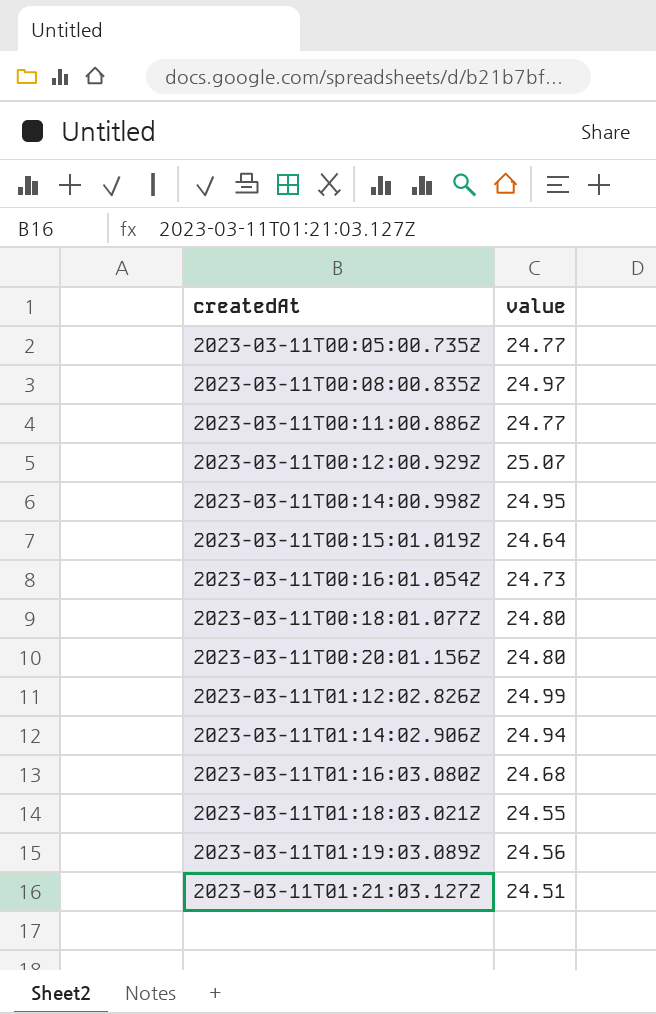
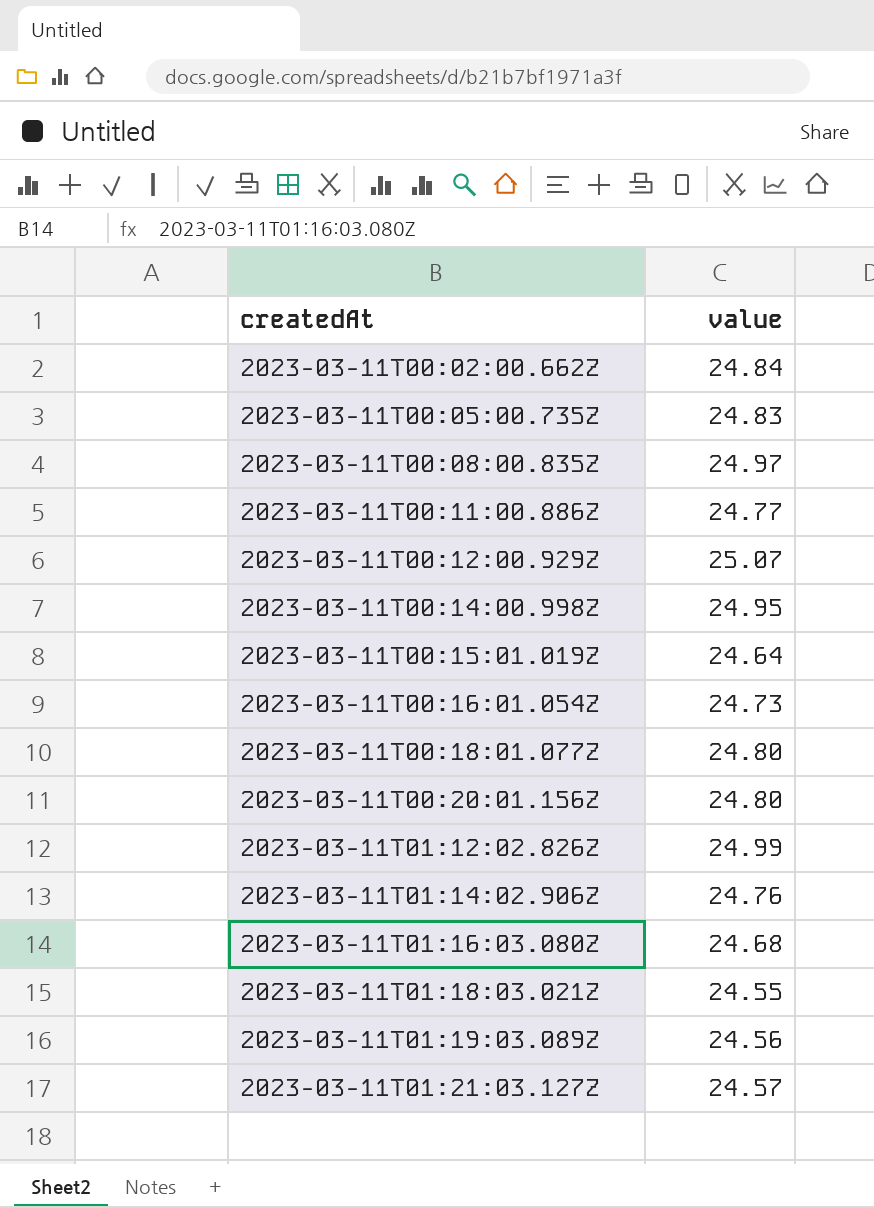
row 2023-03-11T00:02:00.662Z: none -> 24.84
2023-03-11T00:05:00.735Z | value: 24.77 -> 24.83
2023-03-11T01:14:02.906Z | value: 24.94 -> 24.76
2023-03-11T01:21:03.127Z | value: 24.51 -> 24.57

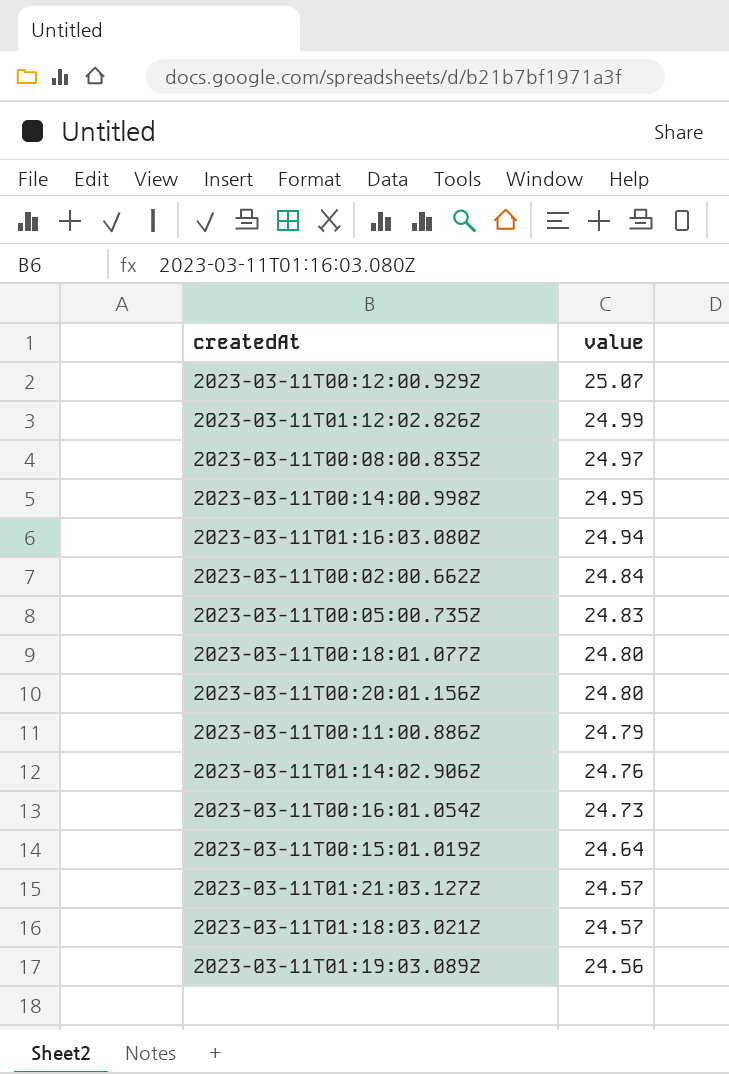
row order: createdAt ascending -> value descending
2023-03-11T01:16:03.080Z | value: 24.68 -> 24.94
2023-03-11T00:11:00.886Z | value: 24.77 -> 24.79
2023-03-11T01:18:03.021Z | value: 24.55 -> 24.57

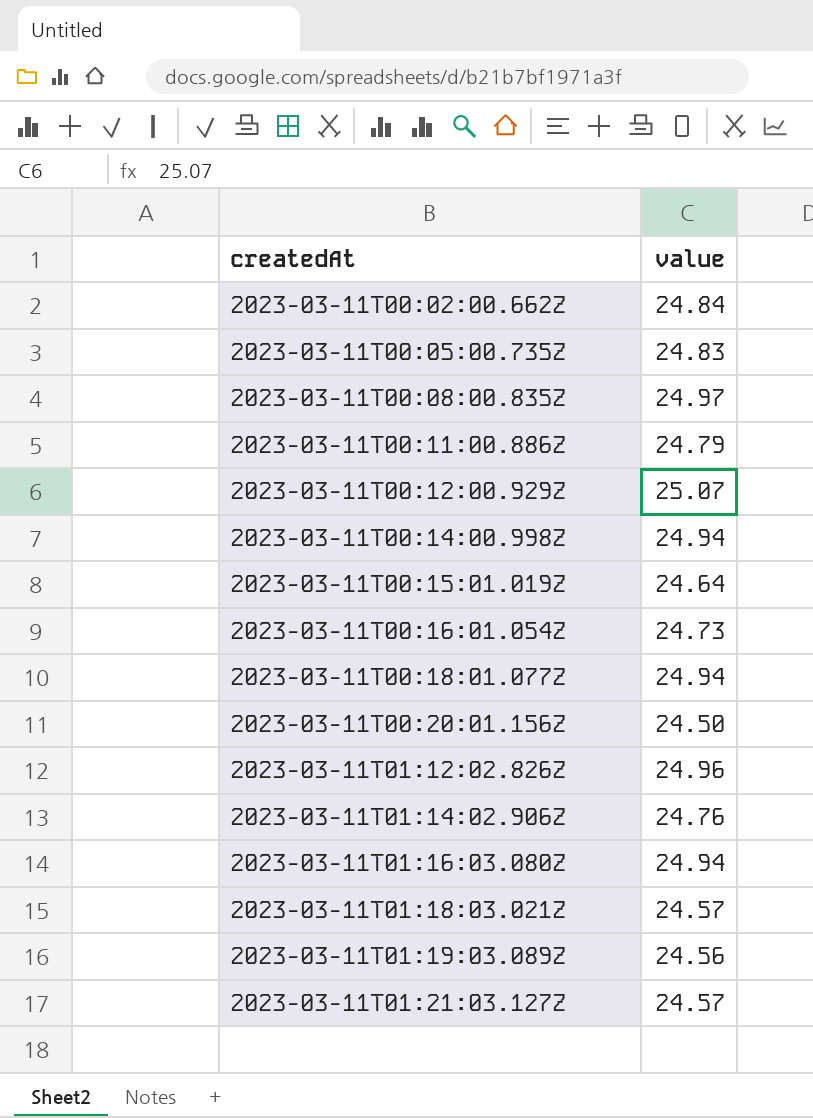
row order: value descending -> createdAt ascending
2023-03-11T00:14:00.998Z | value: 24.95 -> 24.94
2023-03-11T00:18:01.077Z | value: 24.80 -> 24.94
2023-03-11T00:20:01.156Z | value: 24.80 -> 24.50
2023-03-11T01:12:02.826Z | value: 24.99 -> 24.96

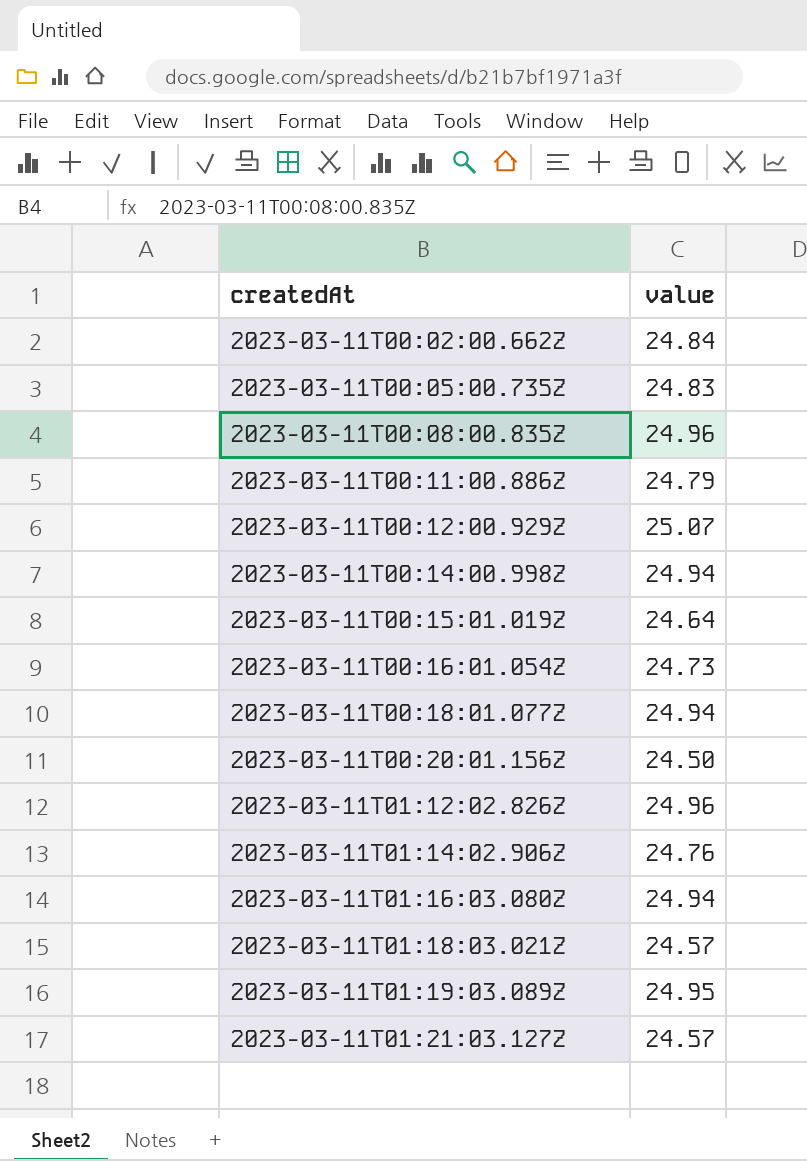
2023-03-11T00:08:00.835Z | value: 24.97 -> 24.96
2023-03-11T01:19:03.089Z | value: 24.56 -> 24.95

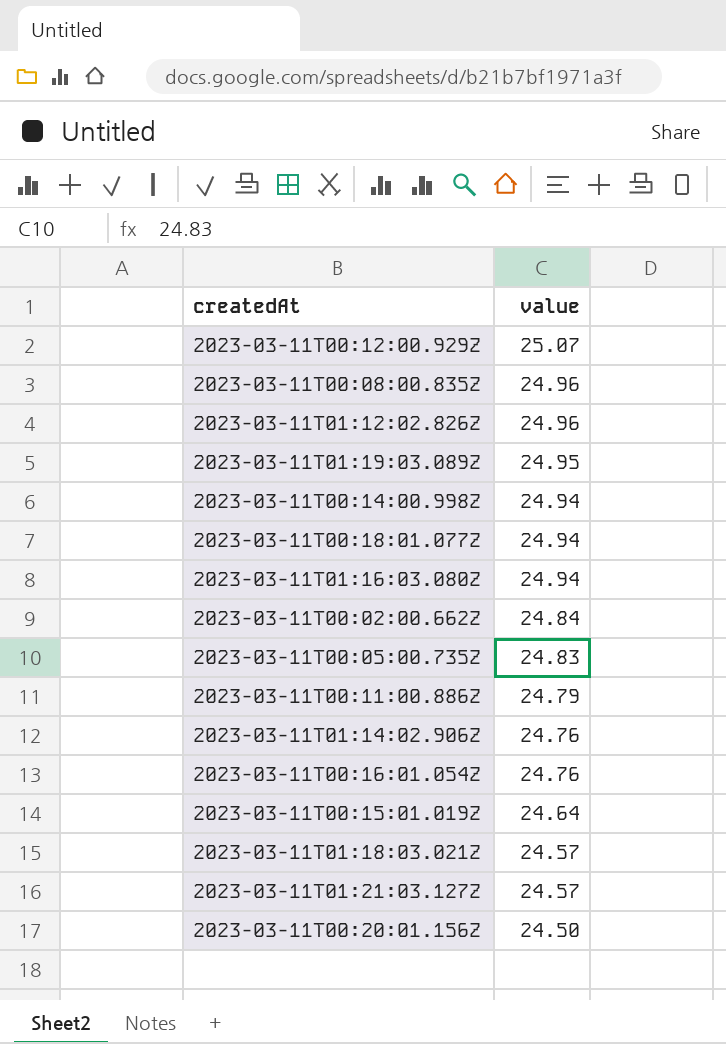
row order: createdAt ascending -> value descending
2023-03-11T00:16:01.054Z | value: 24.73 -> 24.76

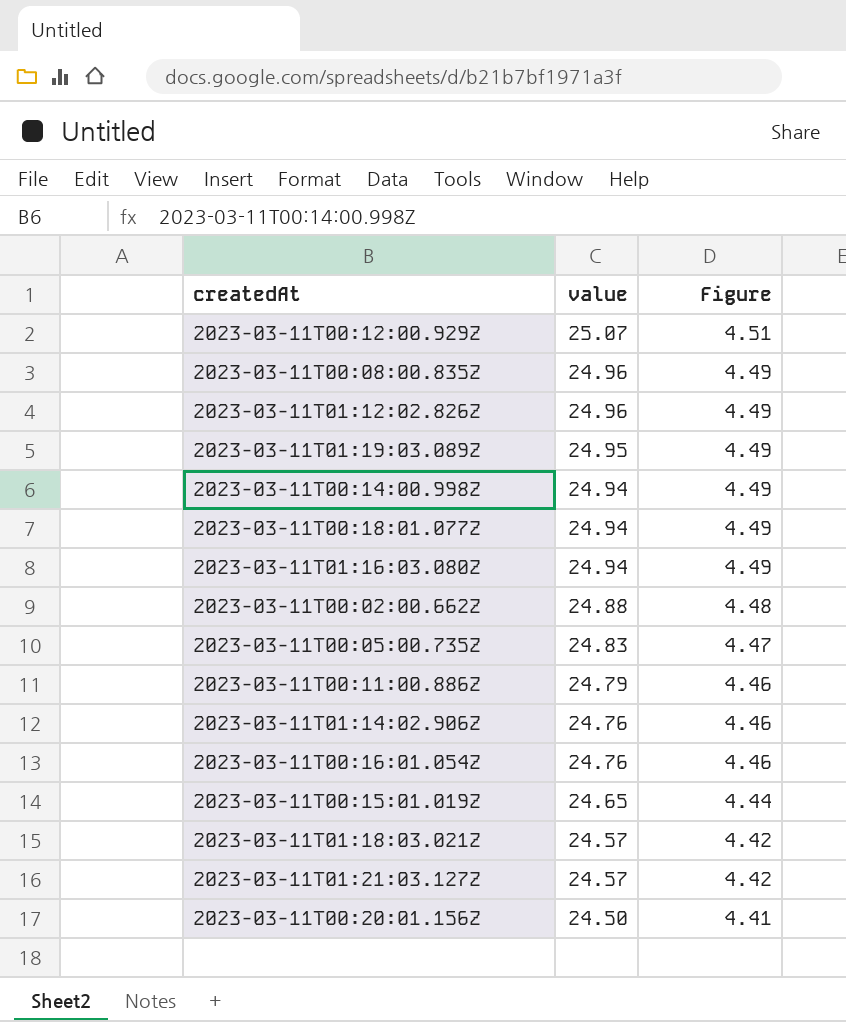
column Figure | formula: none -> [value] * 0.18
2023-03-11T00:02:00.662Z | value: 24.84 -> 24.88
2023-03-11T00:15:01.019Z | value: 24.64 -> 24.65

